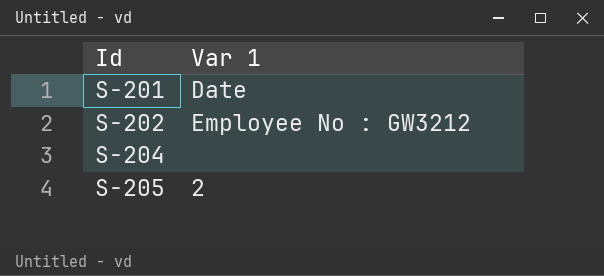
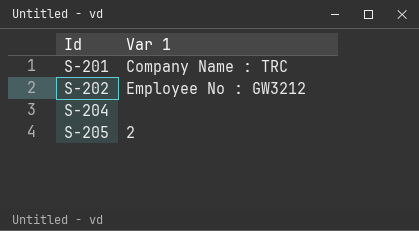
S-201 | Var 1: Date -> Company Name : TRC

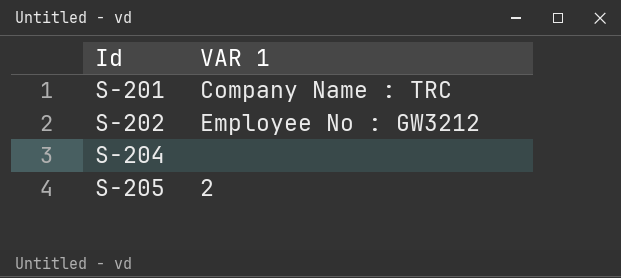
column name: Var 1 -> VAR 1

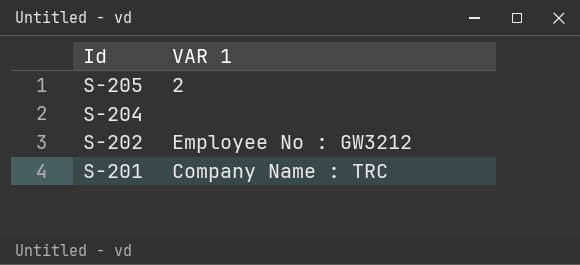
row order: Id ascending -> Id descending

